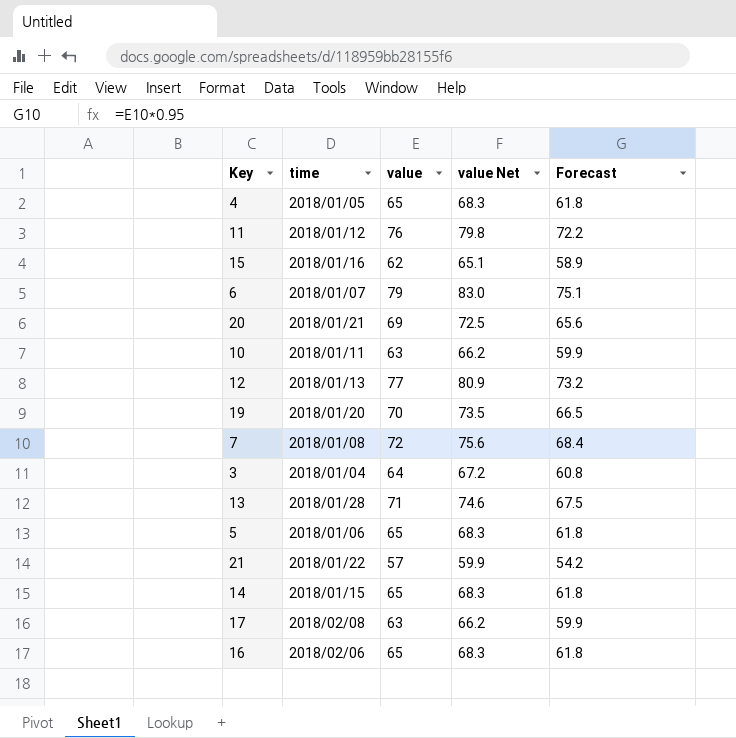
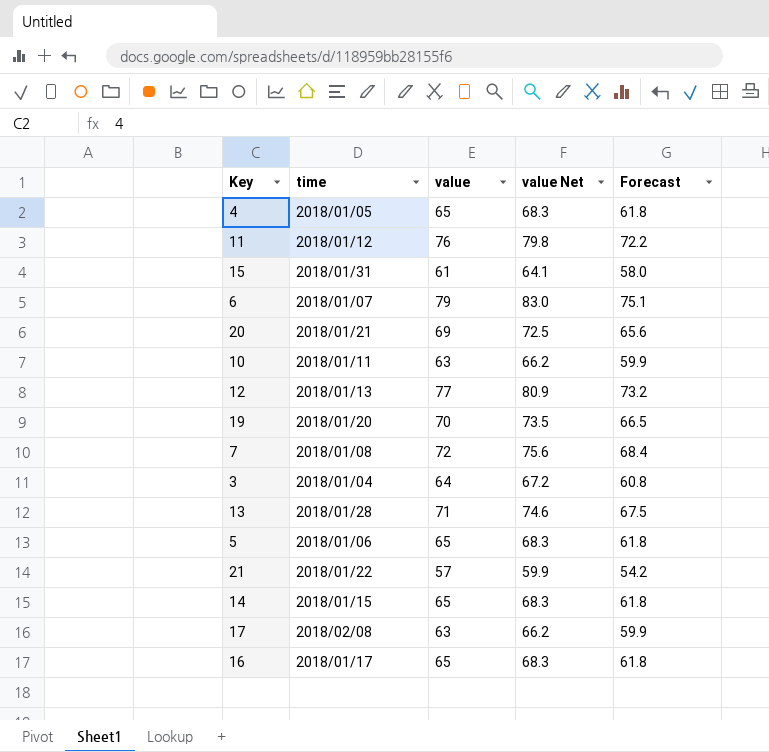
15 | time: 2018/01/16 -> 2018/01/31
15 | value: 62 -> 61
15 | value Net: 65.1 -> 64.1
15 | Forecast: 58.9 -> 58.0
16 | time: 2018/02/06 -> 2018/01/17

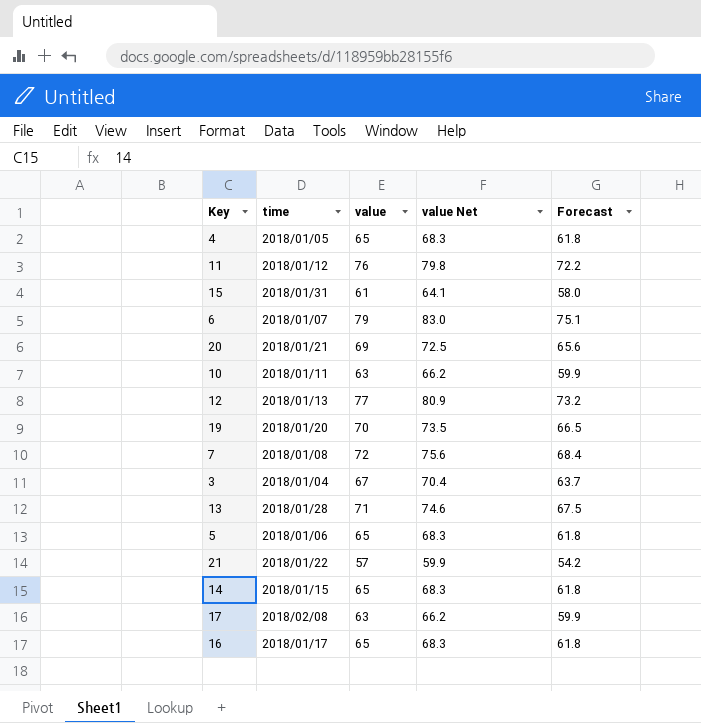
3 | value: 64 -> 67
3 | value Net: 67.2 -> 70.4
3 | Forecast: 60.8 -> 63.7

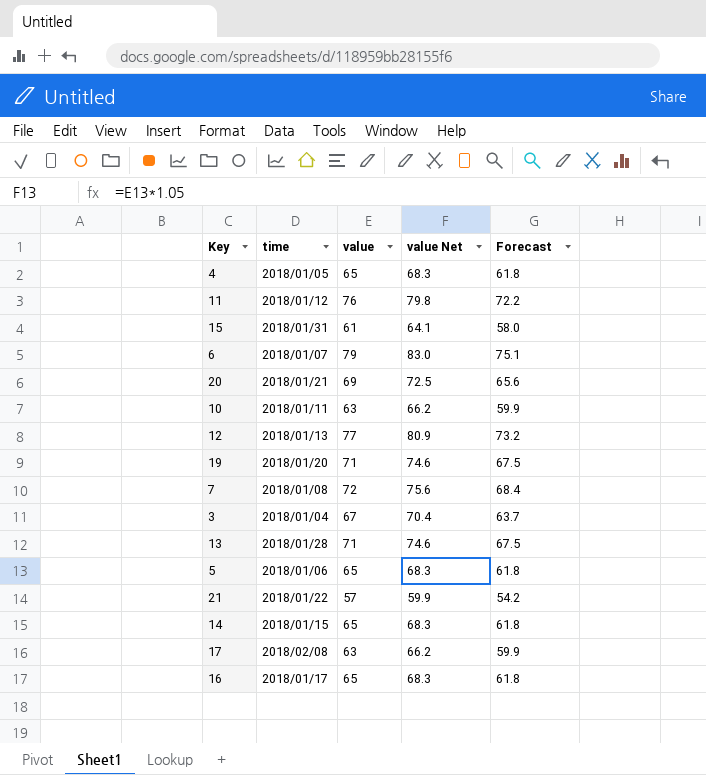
19 | value: 70 -> 71
19 | value Net: 73.5 -> 74.6
19 | Forecast: 66.5 -> 67.5

